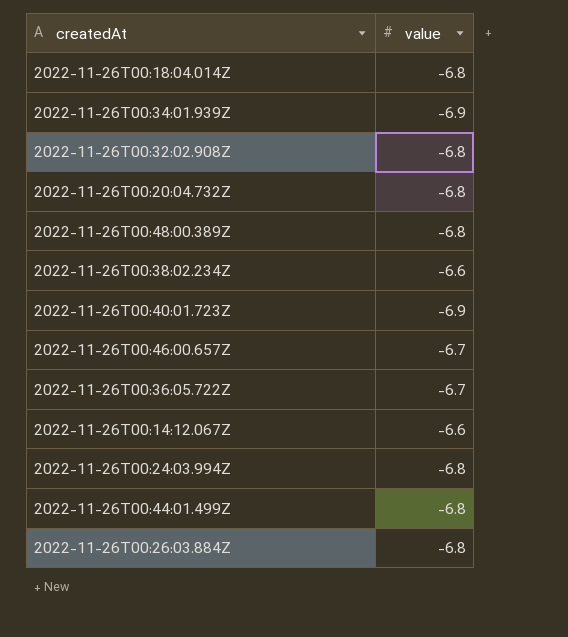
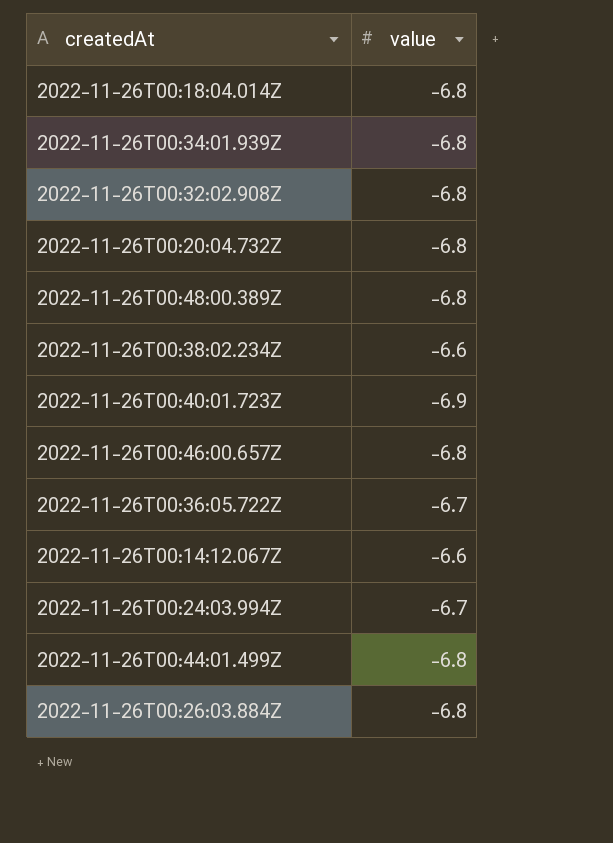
2022-11-26T00:34:01.939Z | value: -6.9 -> -6.8
2022-11-26T00:46:00.657Z | value: -6.7 -> -6.8
2022-11-26T00:24:03.994Z | value: -6.8 -> -6.7

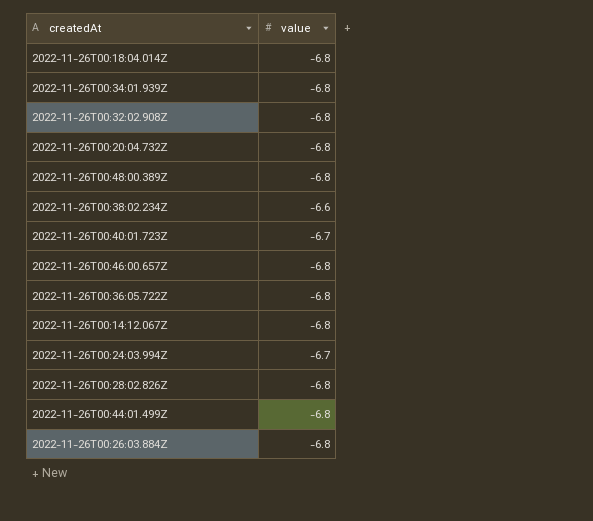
2022-11-26T00:40:01.723Z | value: -6.9 -> -6.7
2022-11-26T00:36:05.722Z | value: -6.7 -> -6.8
2022-11-26T00:14:12.067Z | value: -6.6 -> -6.8
row 2022-11-26T00:28:02.826Z: none -> -6.8

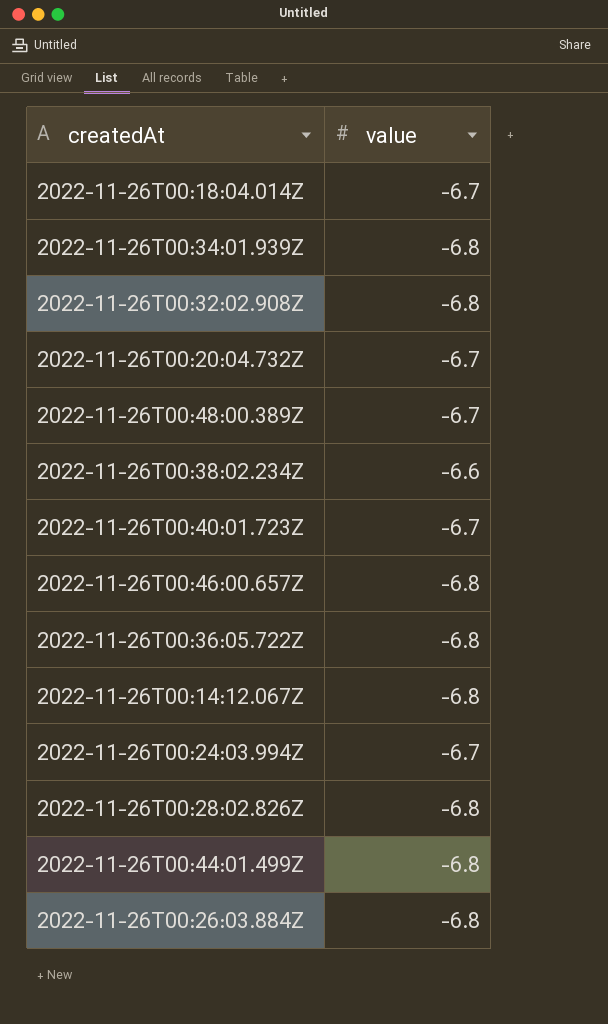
2022-11-26T00:18:04.014Z | value: -6.8 -> -6.7
2022-11-26T00:20:04.732Z | value: -6.8 -> -6.7
2022-11-26T00:48:00.389Z | value: -6.8 -> -6.7

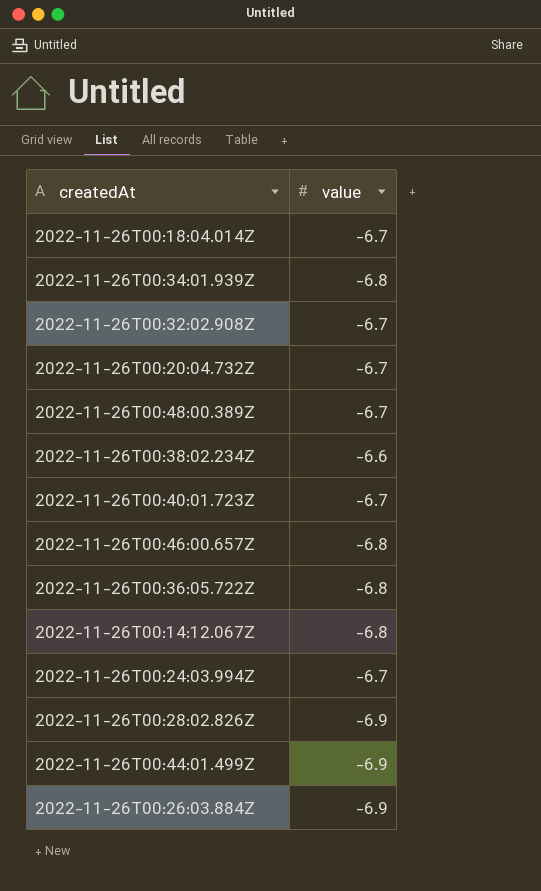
2022-11-26T00:32:02.908Z | value: -6.8 -> -6.7
2022-11-26T00:28:02.826Z | value: -6.8 -> -6.9
2022-11-26T00:44:01.499Z | value: -6.8 -> -6.9
2022-11-26T00:26:03.884Z | value: -6.8 -> -6.9

